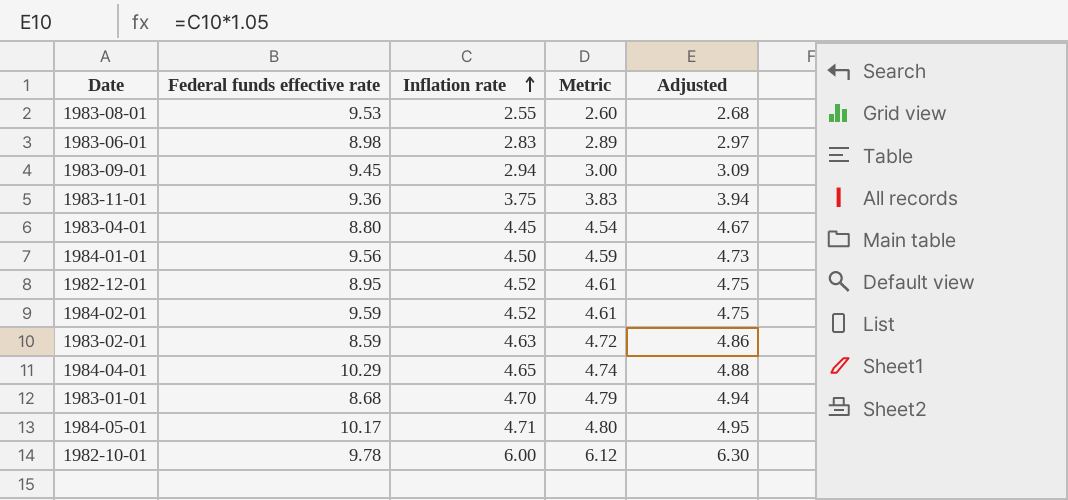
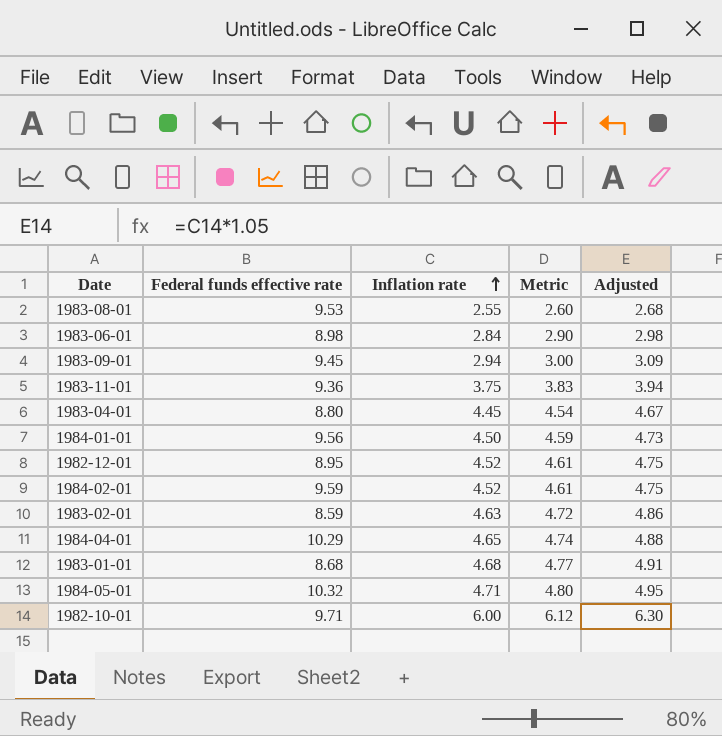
1983-06-01 | Inflation rate: 2.83 -> 2.84
1983-06-01 | Metric: 2.89 -> 2.90
1983-06-01 | Adjusted: 2.97 -> 2.98
1983-01-01 | Inflation rate: 4.70 -> 4.68
1983-01-01 | Metric: 4.79 -> 4.77
1983-01-01 | Adjusted: 4.94 -> 4.91
1984-05-01 | Federal funds effective rate: 10.17 -> 10.32
1982-10-01 | Federal funds effective rate: 9.78 -> 9.71

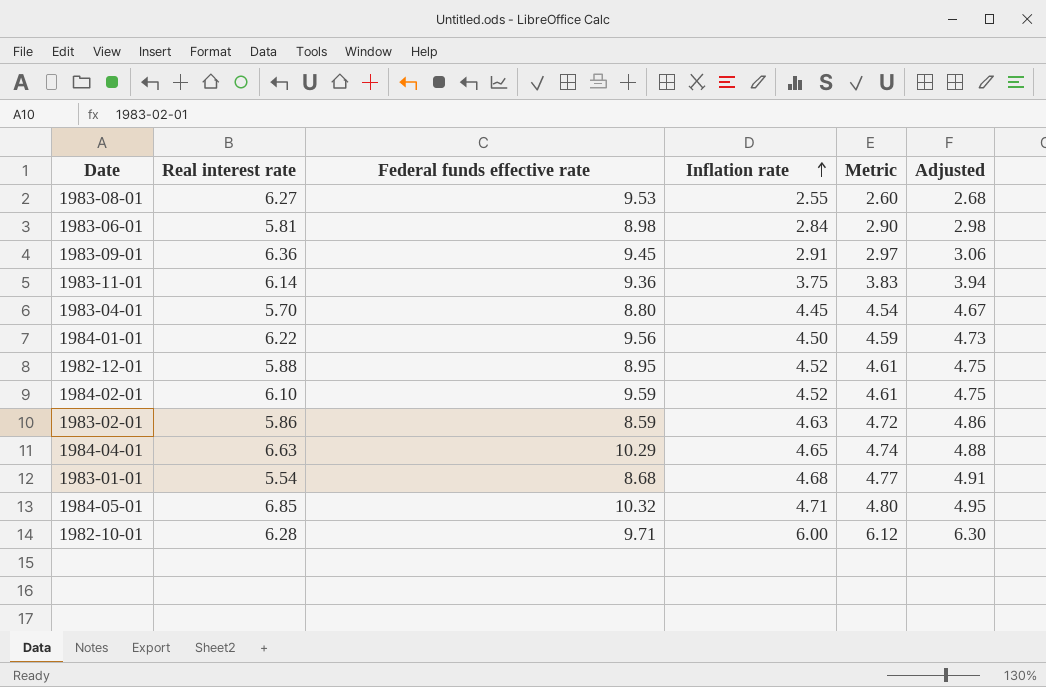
column Real interest rate | position: none -> 2
1983-09-01 | Inflation rate: 2.94 -> 2.91
1983-09-01 | Metric: 3.00 -> 2.97
1983-09-01 | Adjusted: 3.09 -> 3.06

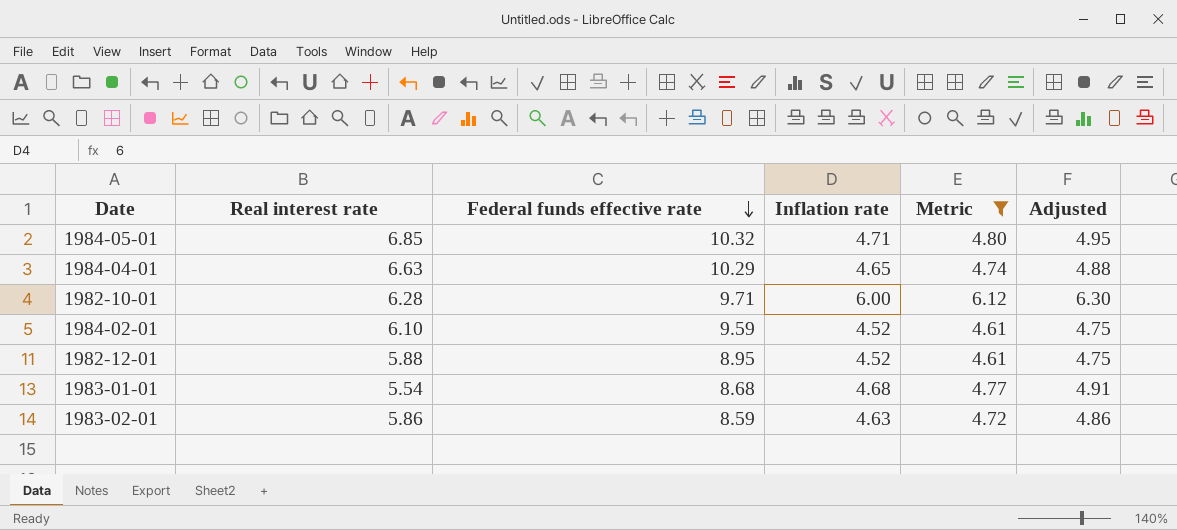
filter: none -> Metric >= 4.61
row order: Inflation rate ascending -> Federal funds effective rate descending

